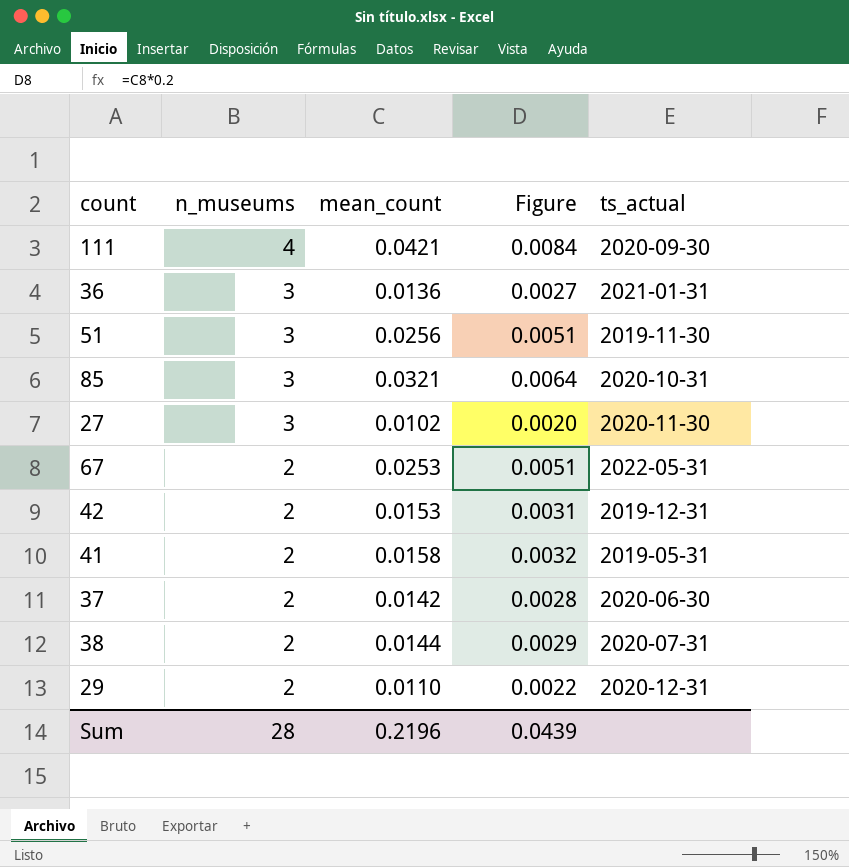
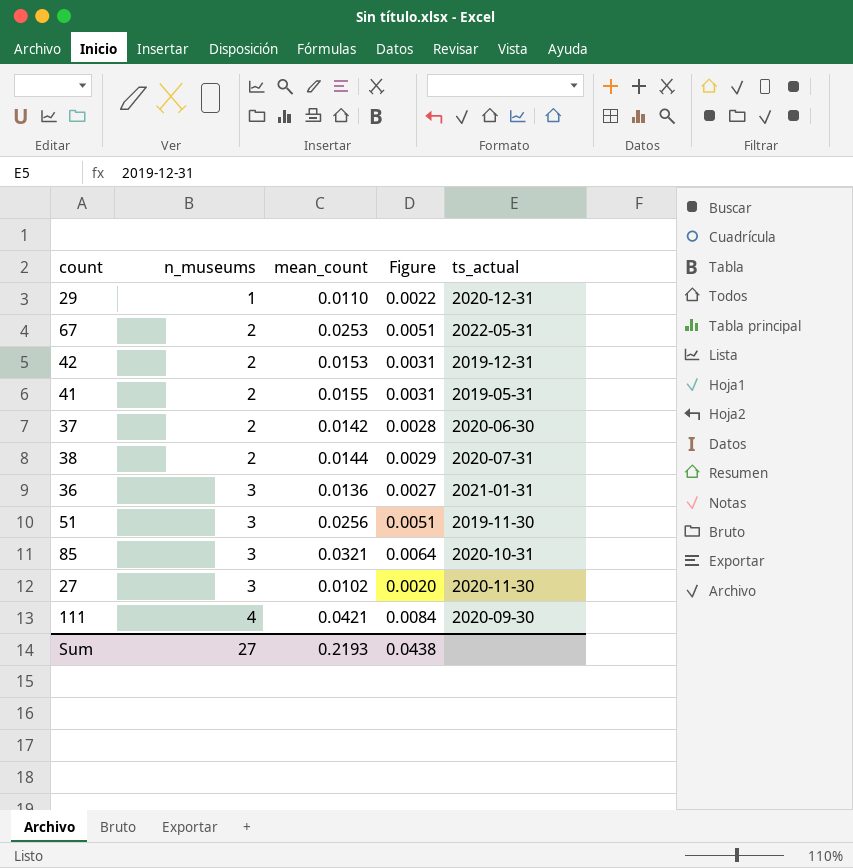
row order: n_museums descending -> n_museums ascending
29 | n_museums: 2 -> 1
41 | mean_count: 0.0158 -> 0.0155
41 | Figure: 0.0032 -> 0.0031
Sum | n_museums: 28 -> 27
Sum | mean_count: 0.2196 -> 0.2193
Sum | Figure: 0.0439 -> 0.0438

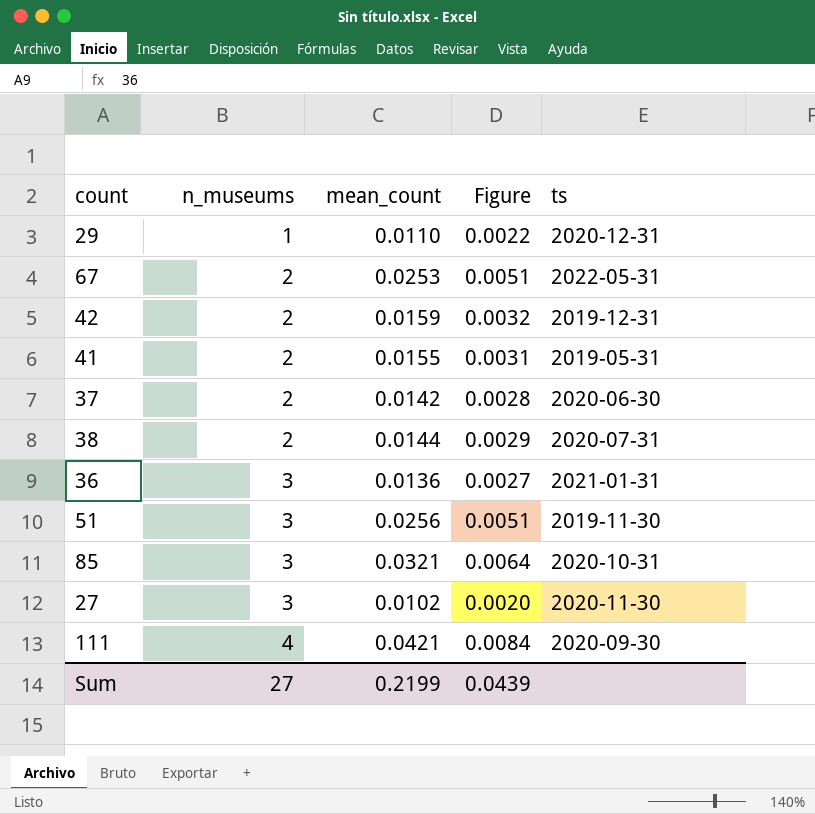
column name: ts_actual -> ts
42 | mean_count: 0.0153 -> 0.0159
42 | Figure: 0.0031 -> 0.0032
Sum | mean_count: 0.2193 -> 0.2199
Sum | Figure: 0.0438 -> 0.0439

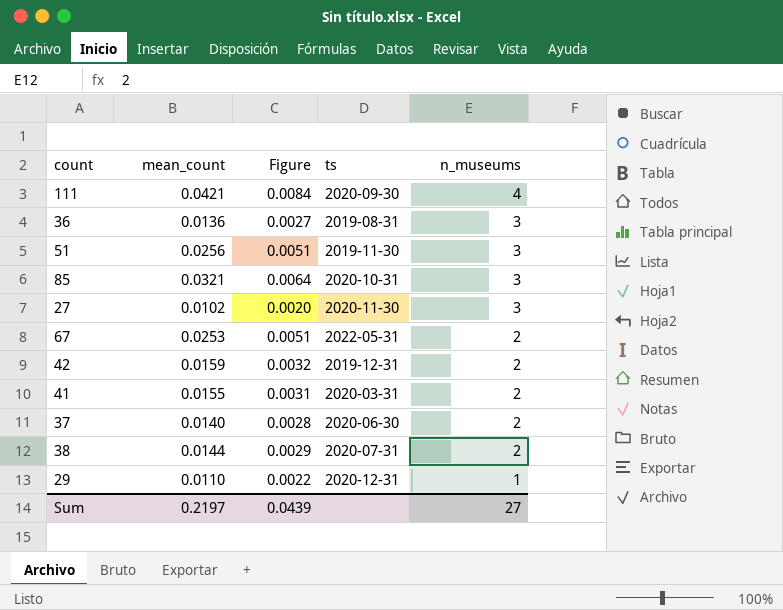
row order: n_museums ascending -> n_museums descending
column n_museums | position: 2 -> 5
36 | ts: 2021-01-31 -> 2019-08-31
41 | ts: 2019-05-31 -> 2020-03-31
37 | mean_count: 0.0142 -> 0.0140
Sum | mean_count: 0.2199 -> 0.2197

